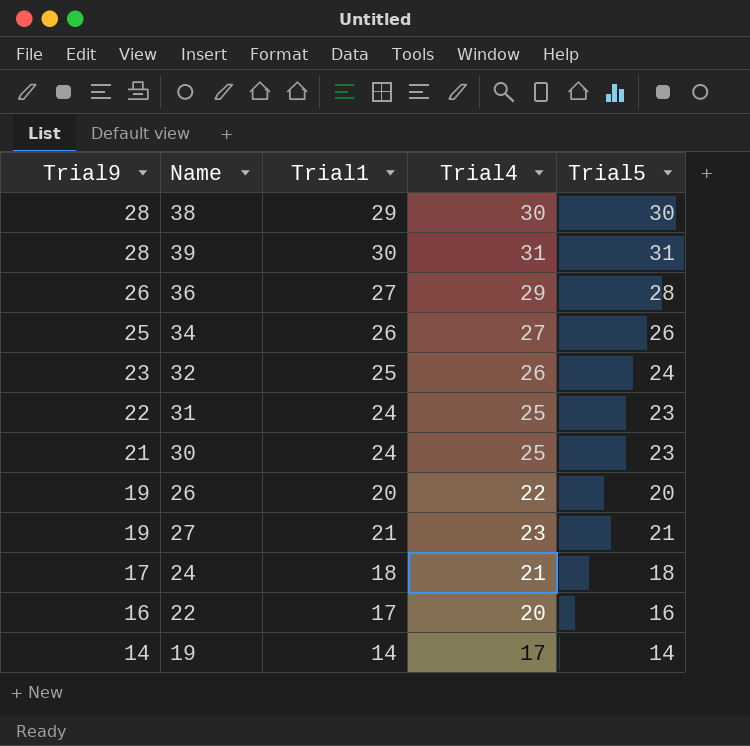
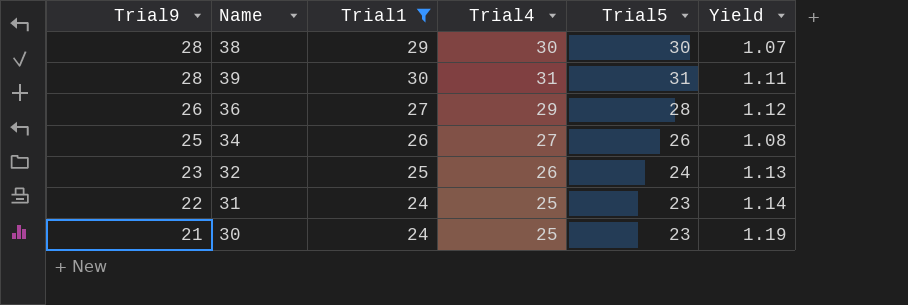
filter: none -> Trial1 >= 24
column Yield | formula: none -> [Trial4] / [Trial9]

